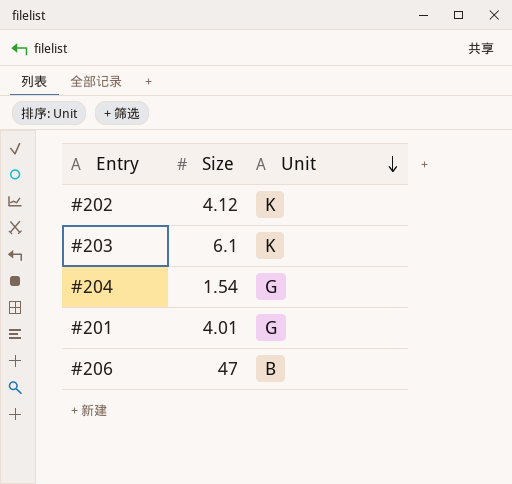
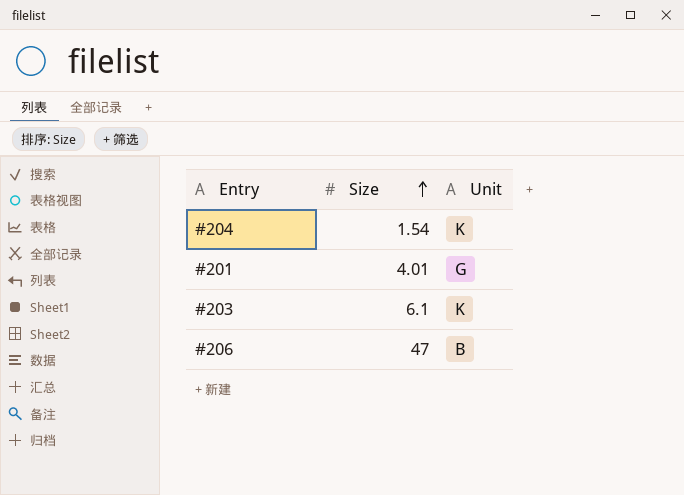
row order: Unit descending -> Size ascending
row #202: 4.12 | K -> none
#204 | Unit: G -> K

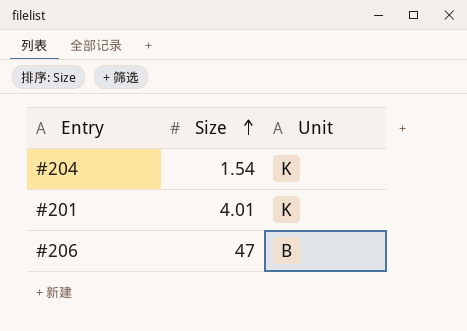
row #203: 6.1 | K -> none
#201 | Unit: G -> K

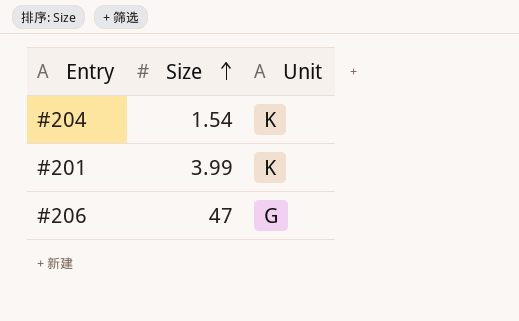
#201 | Size: 4.01 -> 3.99
#206 | Unit: B -> G

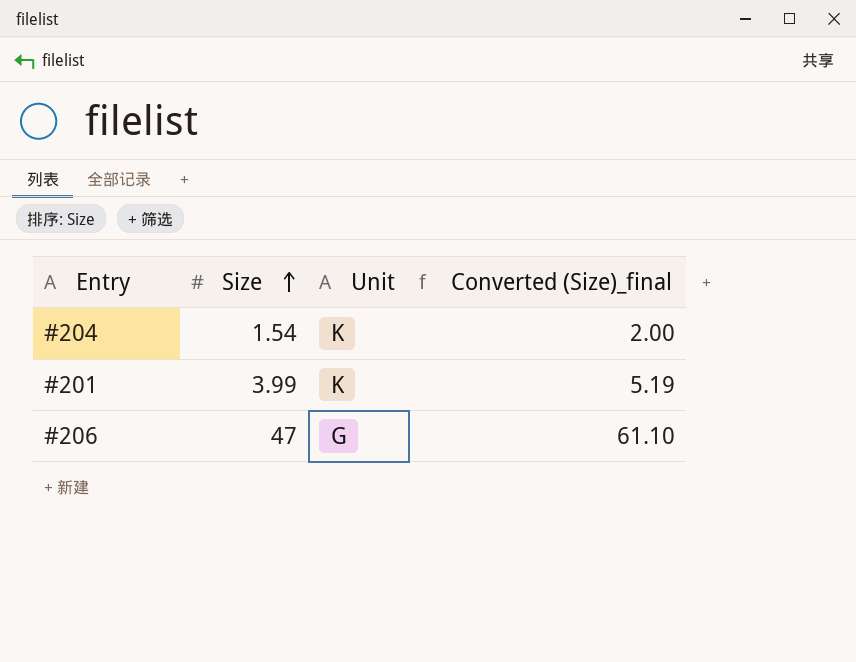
column Converted (Size)_final | formula: none -> [Size] * 1.3

